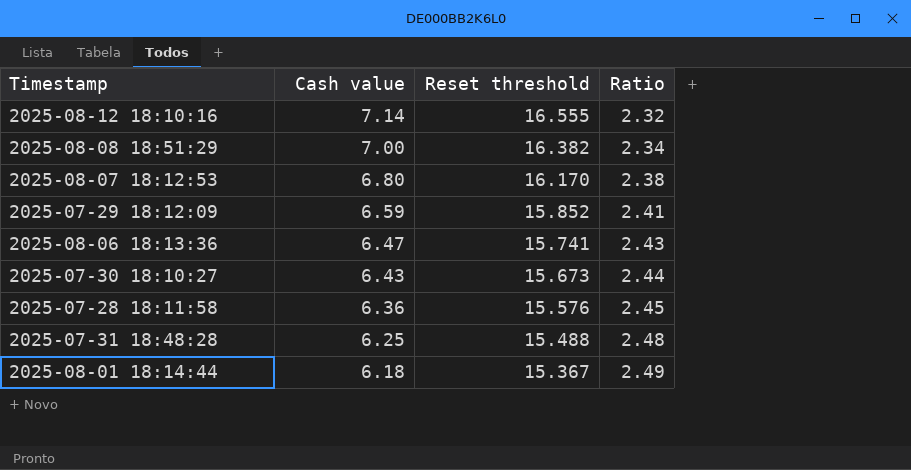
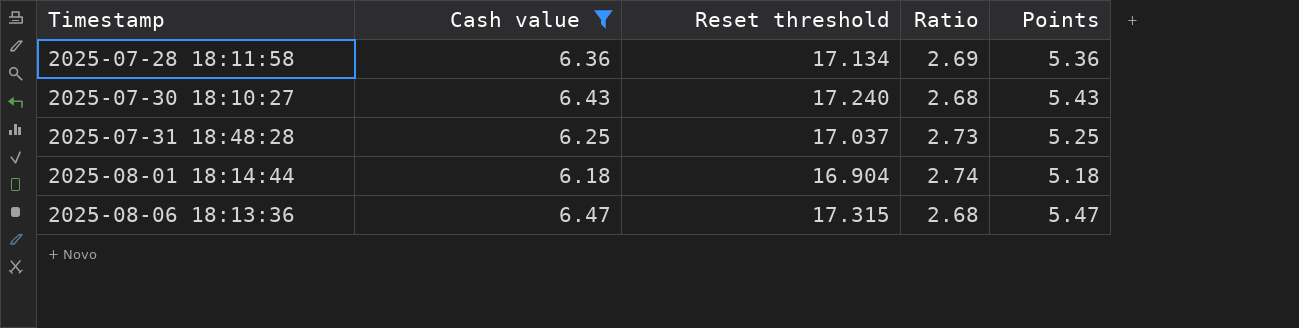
filter: none -> Cash value <= 6.47
row order: Cash value descending -> Timestamp ascending
column Points | formula: none -> [Cash value] - 1
2025-07-28 18:11:58 | Reset threshold: 15.576 -> 17.134
2025-07-28 18:11:58 | Ratio: 2.45 -> 2.69
2025-07-30 18:10:27 | Reset threshold: 15.673 -> 17.240
2025-07-30 18:10:27 | Ratio: 2.44 -> 2.68
2025-07-31 18:48:28 | Reset threshold: 15.488 -> 17.037
2025-07-31 18:48:28 | Ratio: 2.48 -> 2.73
2025-08-01 18:14:44 | Reset threshold: 15.367 -> 16.904
2025-08-01 18:14:44 | Ratio: 2.49 -> 2.74
2025-08-06 18:13:36 | Reset threshold: 15.741 -> 17.315
2025-08-06 18:13:36 | Ratio: 2.43 -> 2.68

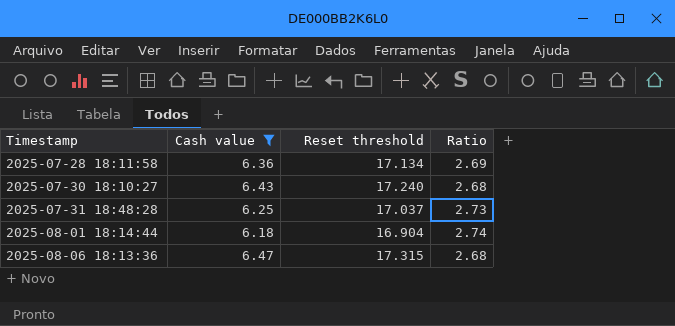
column Points | formula: [Cash value] - 1 -> none

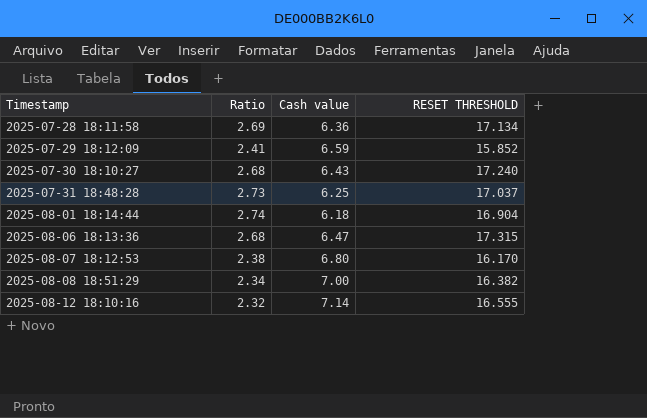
filter: Cash value <= 6.47 -> none
column Ratio | position: 4 -> 2
column name: Reset threshold -> RESET THRESHOLD

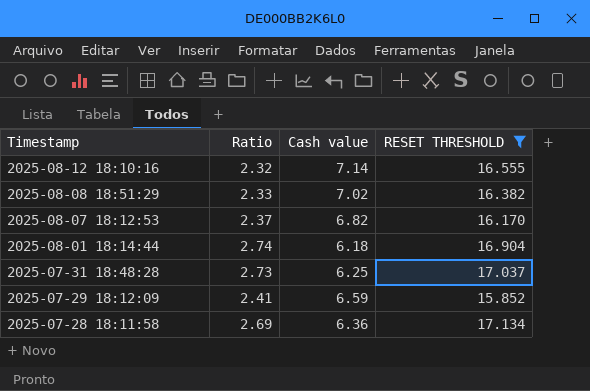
filter: none -> RESET THRESHOLD <= 17.134
row order: Timestamp ascending -> Timestamp descending
2025-08-08 18:51:29 | Ratio: 2.34 -> 2.33
2025-08-08 18:51:29 | Cash value: 7.00 -> 7.02
2025-08-07 18:12:53 | Ratio: 2.38 -> 2.37
2025-08-07 18:12:53 | Cash value: 6.80 -> 6.82

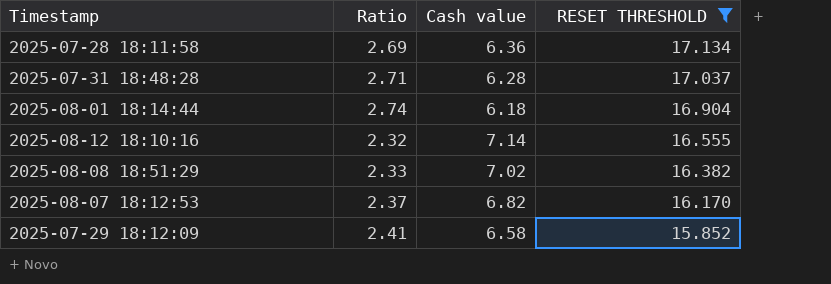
row order: Timestamp descending -> RESET THRESHOLD descending
2025-07-31 18:48:28 | Ratio: 2.73 -> 2.71
2025-07-31 18:48:28 | Cash value: 6.25 -> 6.28
2025-07-29 18:12:09 | Cash value: 6.59 -> 6.58

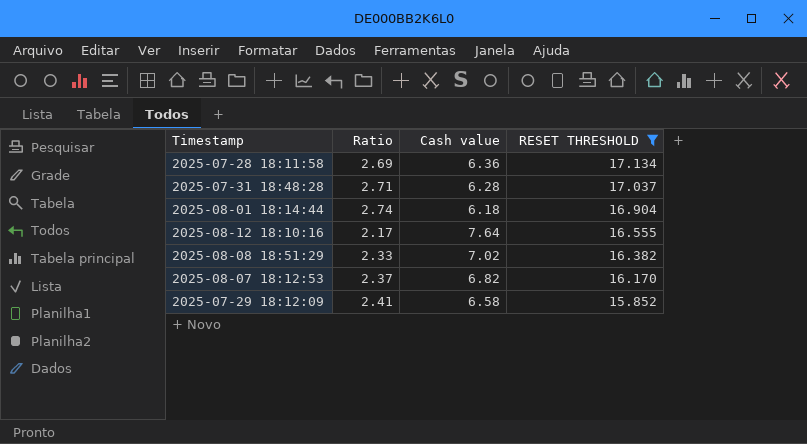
2025-08-12 18:10:16 | Ratio: 2.32 -> 2.17
2025-08-12 18:10:16 | Cash value: 7.14 -> 7.64

